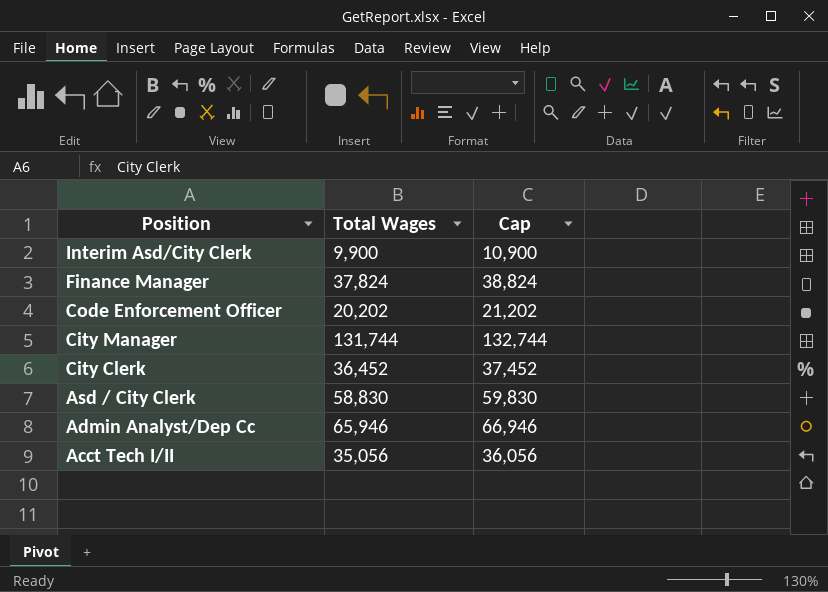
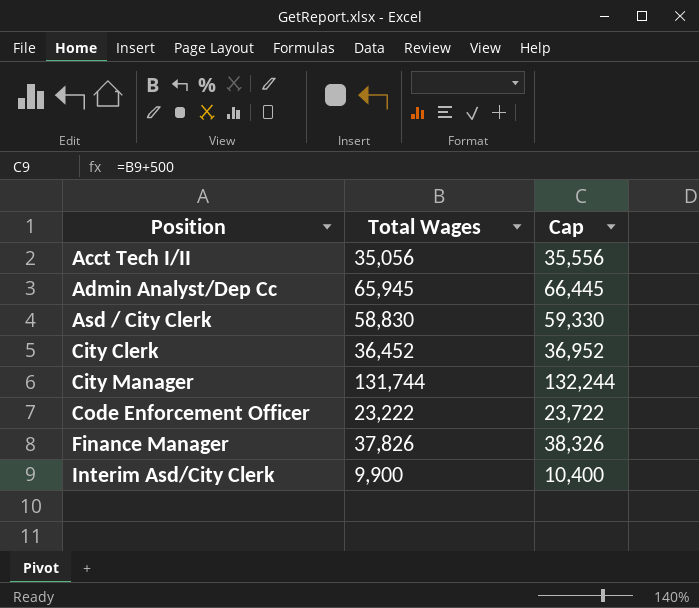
row order: Position descending -> Position ascending
column Cap | formula: [Total Wages] + 1000 -> [Total Wages] + 500
Admin Analyst/Dep Cc | Total Wages: 65,946 -> 65,945
Code Enforcement Officer | Total Wages: 20,202 -> 23,222
Finance Manager | Total Wages: 37,824 -> 37,826

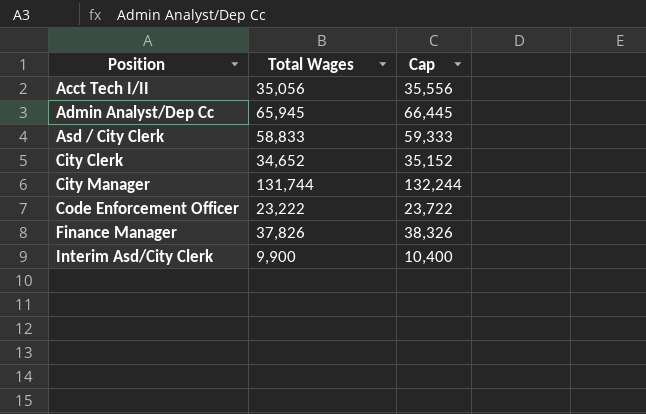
Asd / City Clerk | Total Wages: 58,830 -> 58,833
Asd / City Clerk | Cap: 59,330 -> 59,333
City Clerk | Total Wages: 36,452 -> 34,652
City Clerk | Cap: 36,952 -> 35,152

